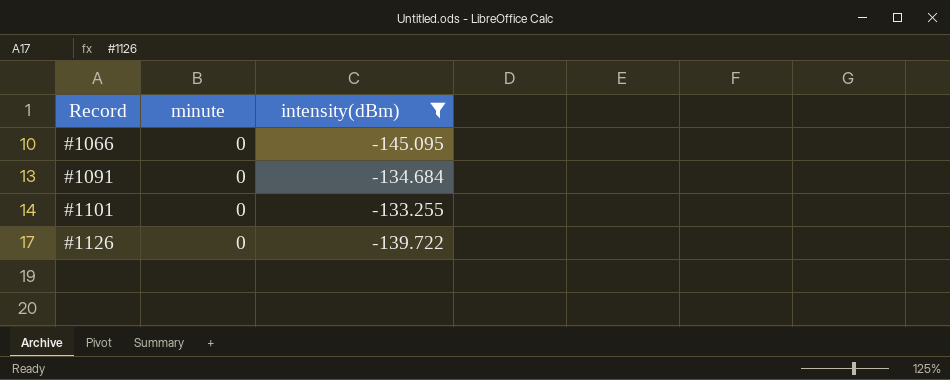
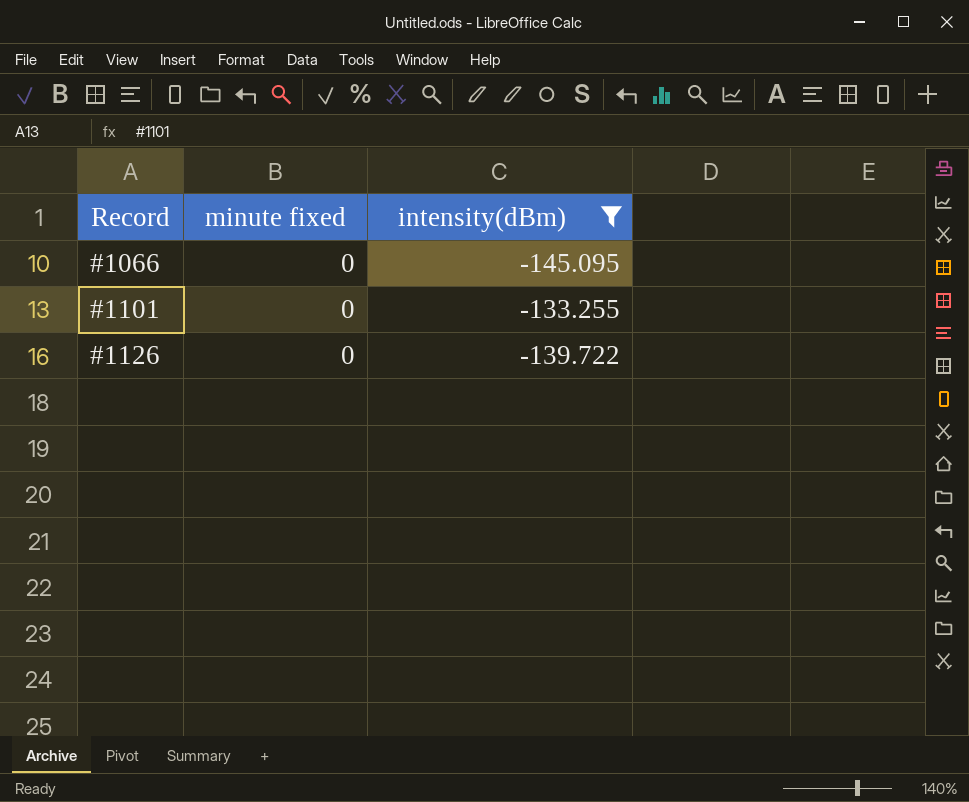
column name: minute -> minute fixed
row #1091: 0 | -134.684 -> none

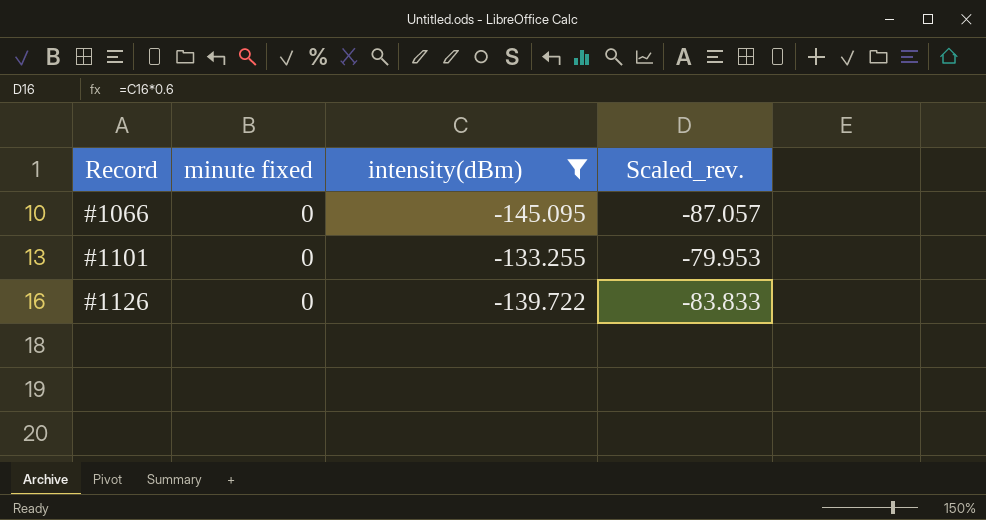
column Scaled_rev. | formula: none -> [intensity(dBm)] * 0.6

